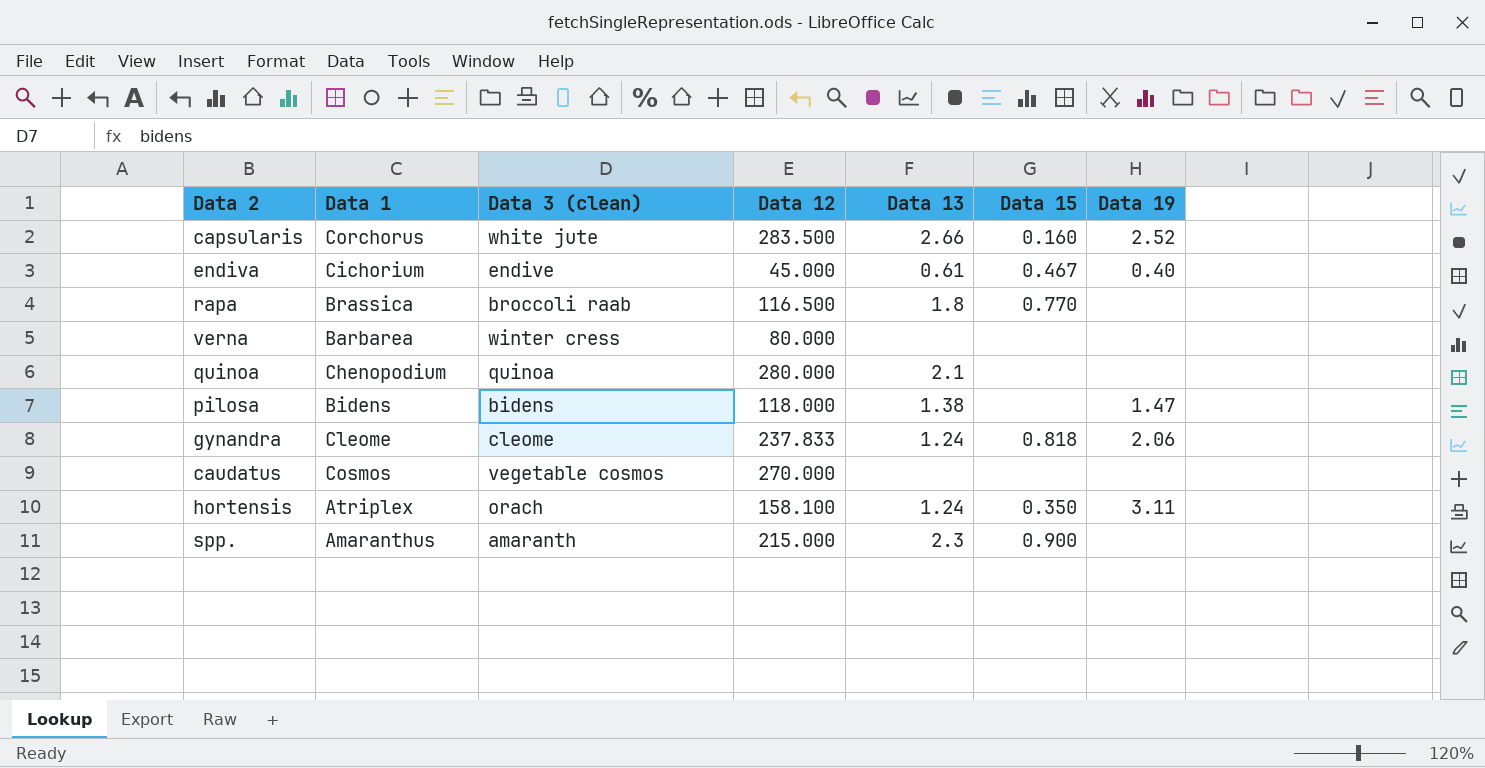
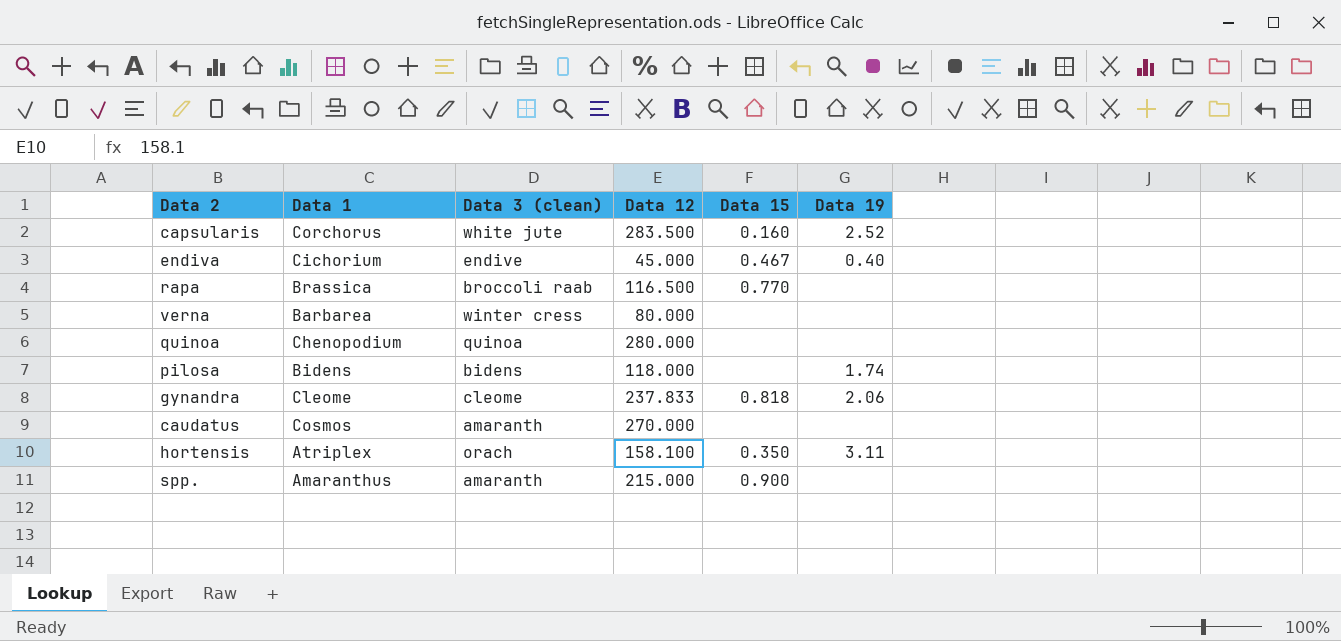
column Data 13 | position: 5 -> none
pilosa | Data 19: 1.47 -> 1.74
caudatus | Data 3 (clean): vegetable cosmos -> amaranth

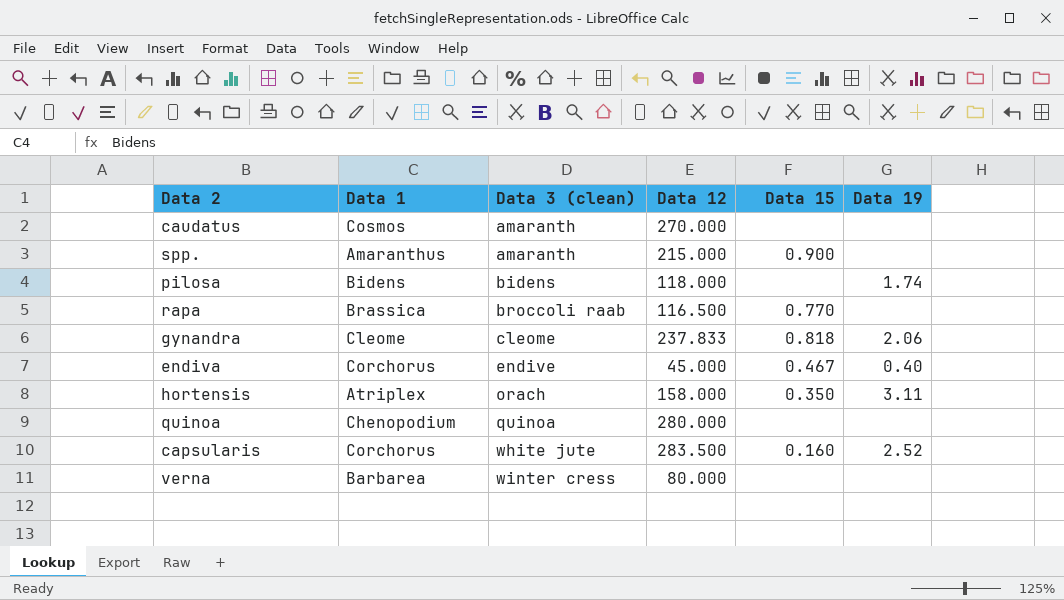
row order: none -> Data 3 (clean) ascending
endiva | Data 1: Cichorium -> Corchorus
hortensis | Data 12: 158.100 -> 158.000

